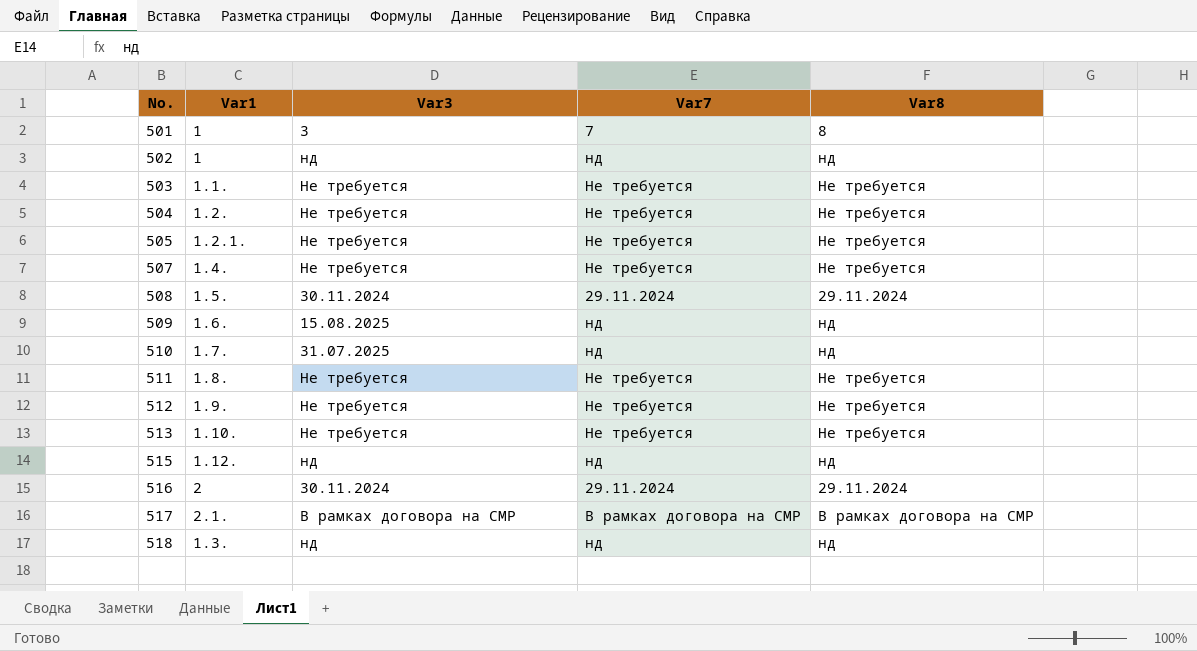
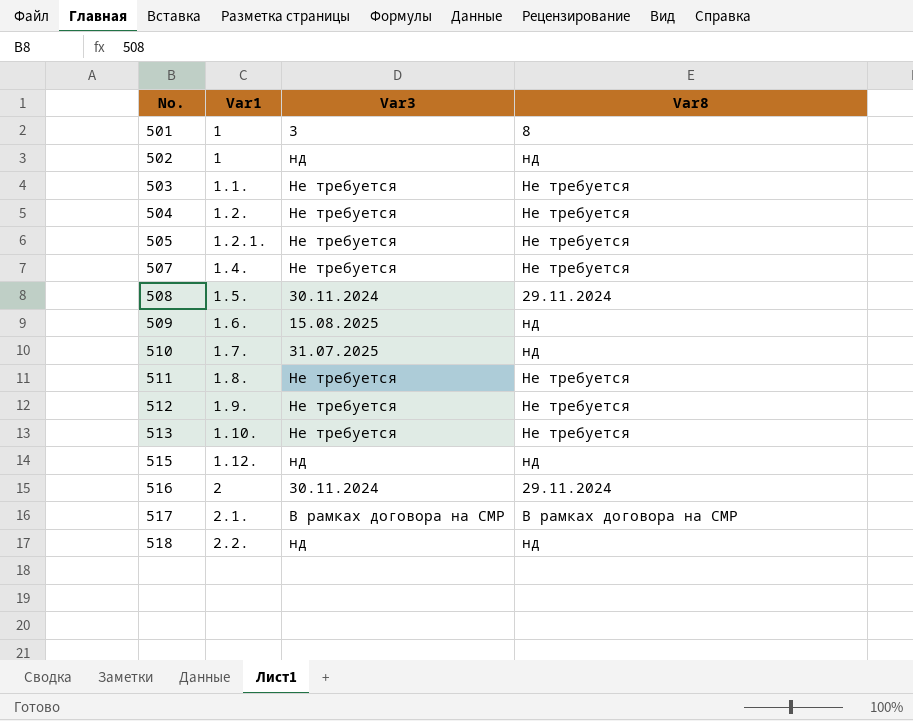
column Var7 | position: 4 -> none
518 | Var1: 1.3. -> 2.2.

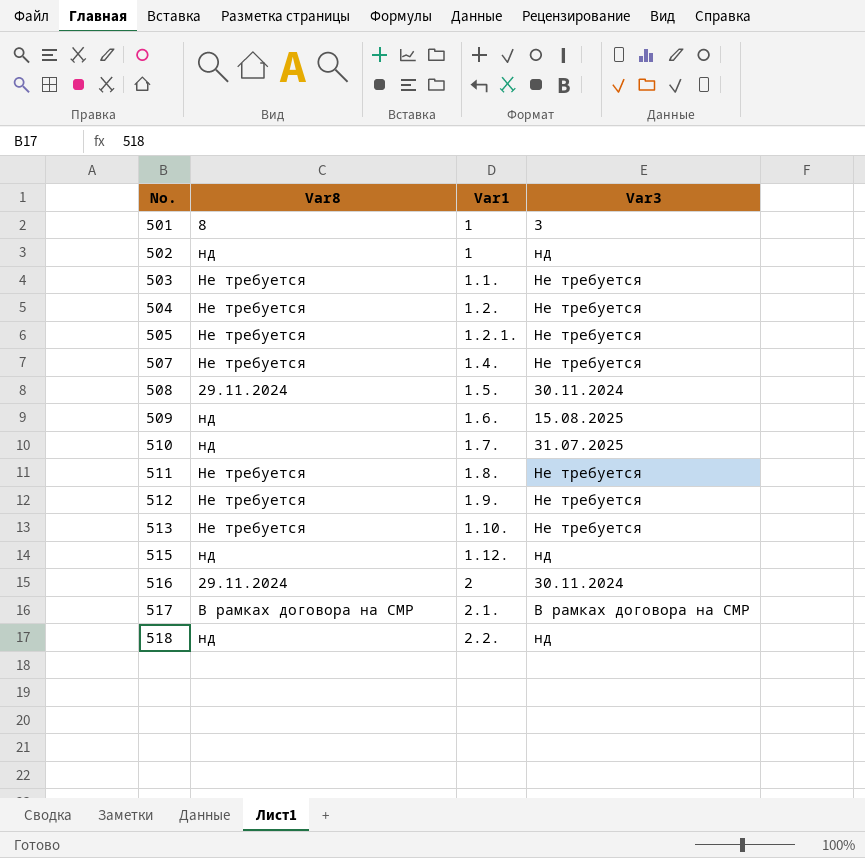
column Var8 | position: 4 -> 2

